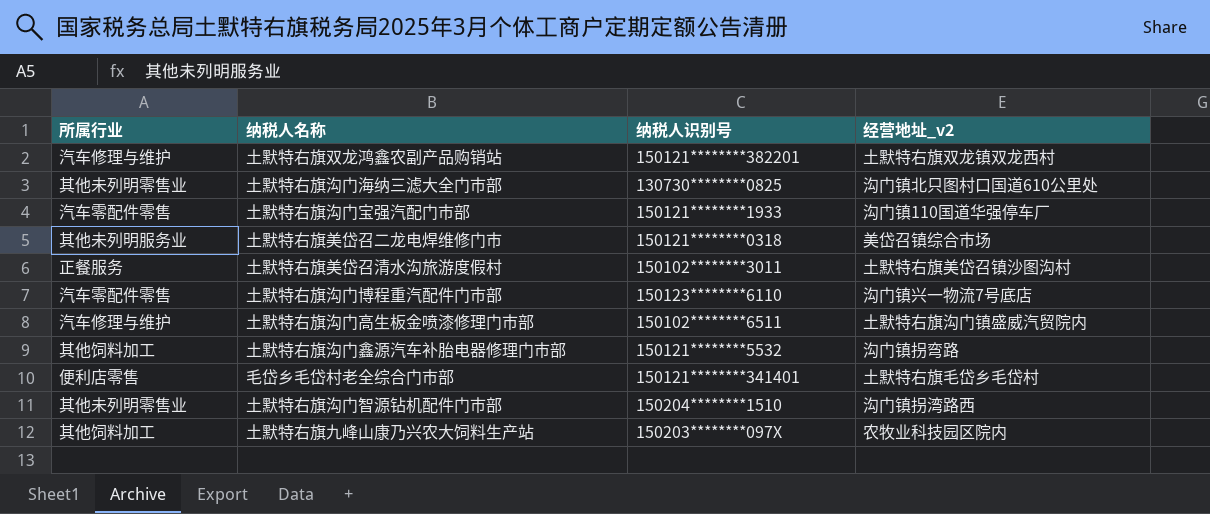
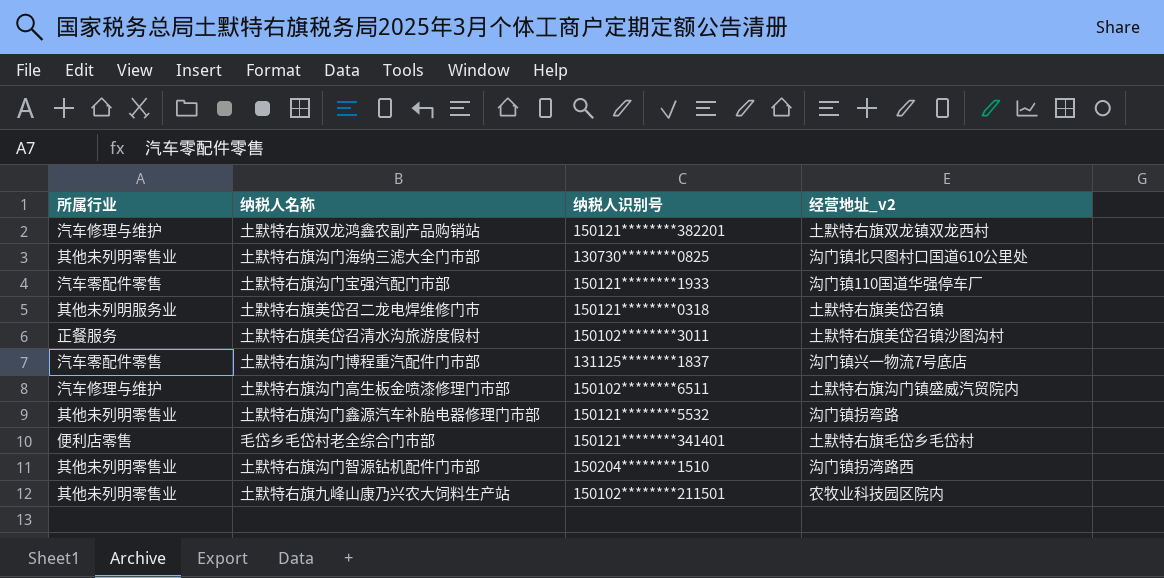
土默特右旗美岱召二龙电焊维修门市 | 经营地址_v2: 美岱召镇综合市场 -> 土默特右旗美岱召镇
土默特右旗沟门博程重汽配件门市部 | 纳税人识别号: 150123********6110 -> 131125********1837
土默特右旗沟门鑫源汽车补胎电器修理门市部 | 所属行业: 其他饲料加工 -> 其他未列明零售业
土默特右旗九峰山康乃兴农大饲料生产站 | 所属行业: 其他饲料加工 -> 其他未列明零售业
土默特右旗九峰山康乃兴农大饲料生产站 | 纳税人识别号: 150203********097X -> 150102********211501

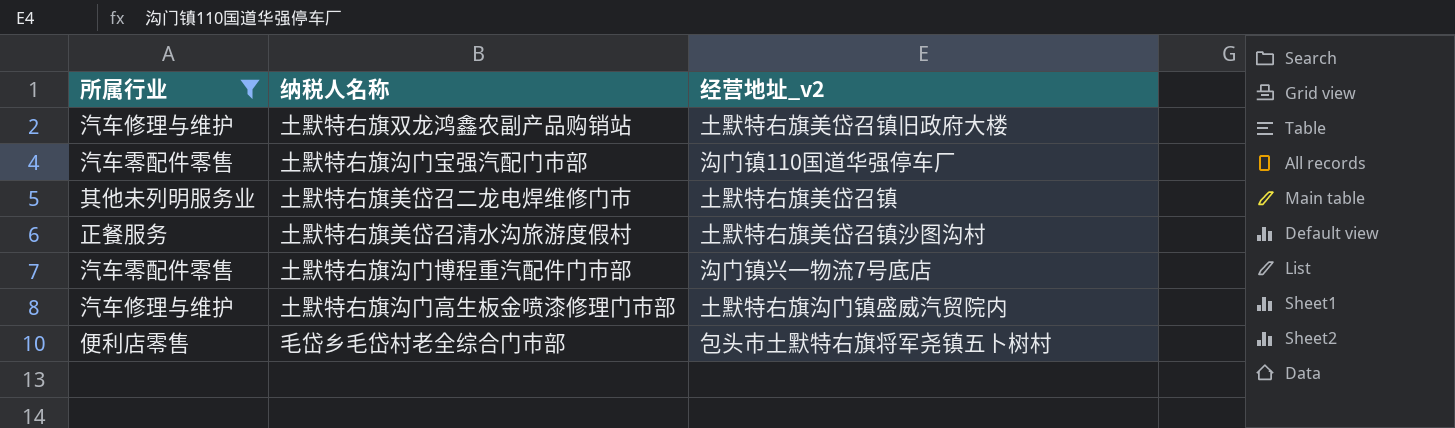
filter: none -> 所属行业 != 其他未列明零售业
column 纳税人识别号 | position: 3 -> none
土默特右旗双龙鸿鑫农副产品购销站 | 经营地址_v2: 土默特右旗双龙镇双龙西村 -> 土默特右旗美岱召镇旧政府大楼
毛岱乡毛岱村老全综合门市部 | 经营地址_v2: 土默特右旗毛岱乡毛岱村 -> 包头市土默特右旗将军尧镇五卜树村

